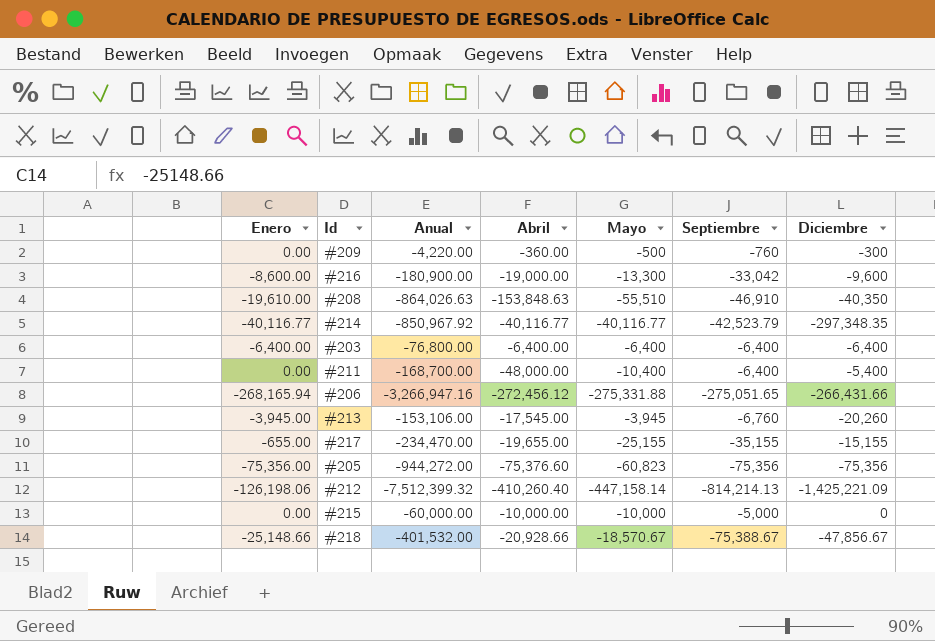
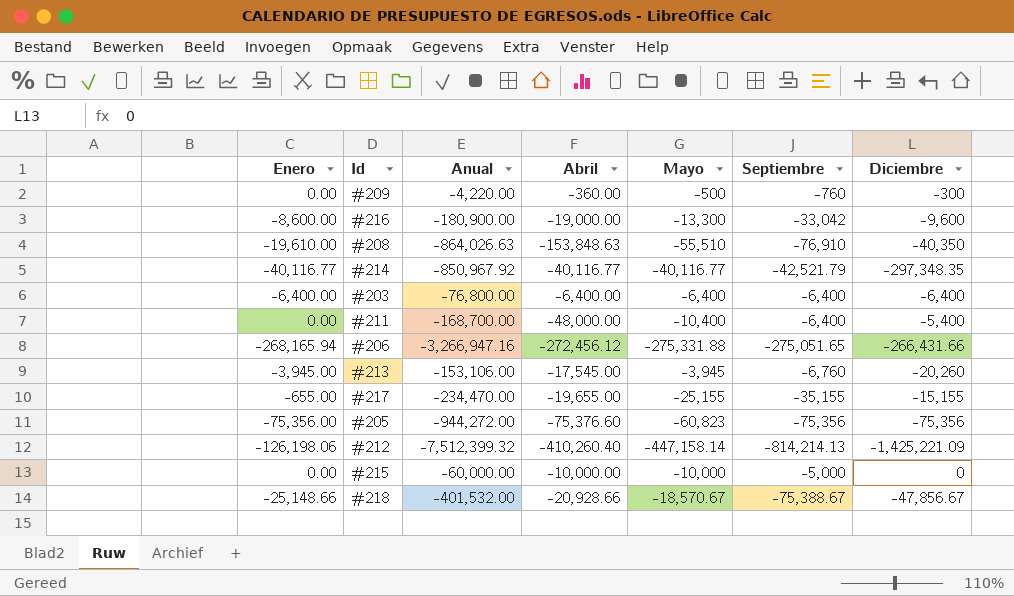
#208 | Septiembre: -46,910 -> -76,910
#214 | Septiembre: -42,523.79 -> -42,521.79

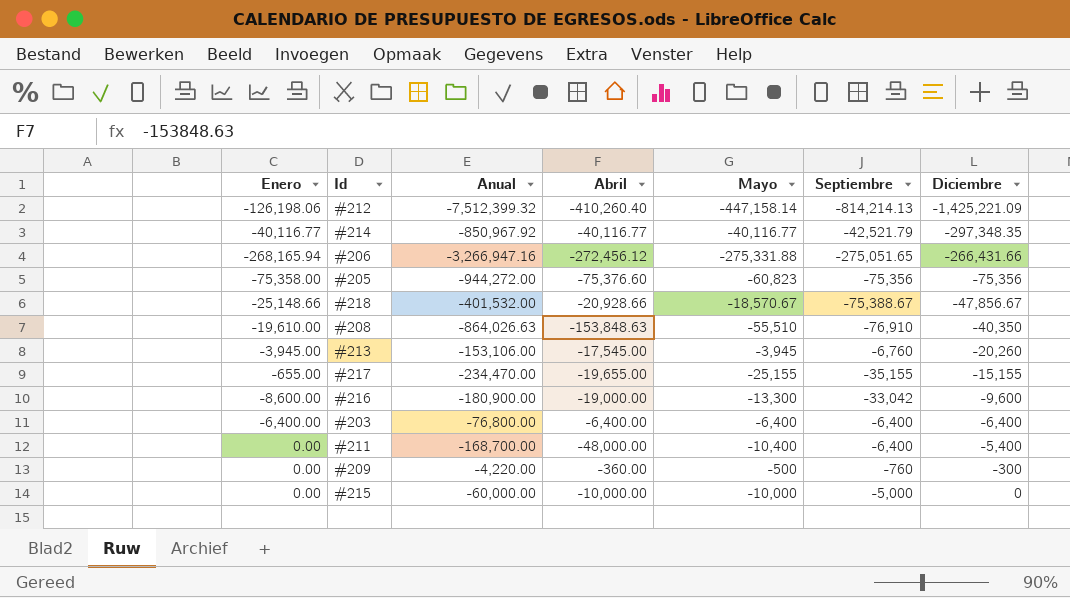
row order: none -> Diciembre ascending
#205 | Enero: -75,356.00 -> -75,358.00

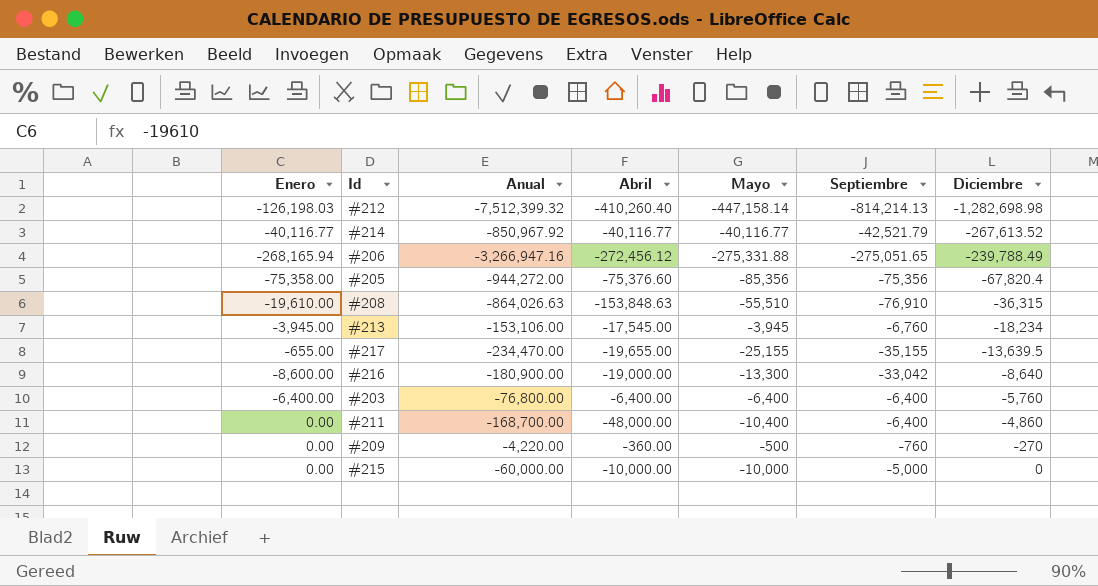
row #218: -25,148.66 | -401,532.00 | -20,928.66 | -18,570.67 | -75,388.67 | -47,856.67 -> none
#212 | Enero: -126,198.06 -> -126,198.03
#212 | Diciembre: -1,425,221.09 -> -1,282,698.98
#214 | Diciembre: -297,348.35 -> -267,613.52
#206 | Diciembre: -266,431.66 -> -239,788.49
#205 | Mayo: -60,823 -> -85,356
#205 | Diciembre: -75,356 -> -67,820.4
#208 | Diciembre: -40,350 -> -36,315
#213 | Diciembre: -20,260 -> -18,234
#217 | Diciembre: -15,155 -> -13,639.5
#216 | Diciembre: -9,600 -> -8,640
#203 | Diciembre: -6,400 -> -5,760
#211 | Diciembre: -5,400 -> -4,860
#209 | Diciembre: -300 -> -270

